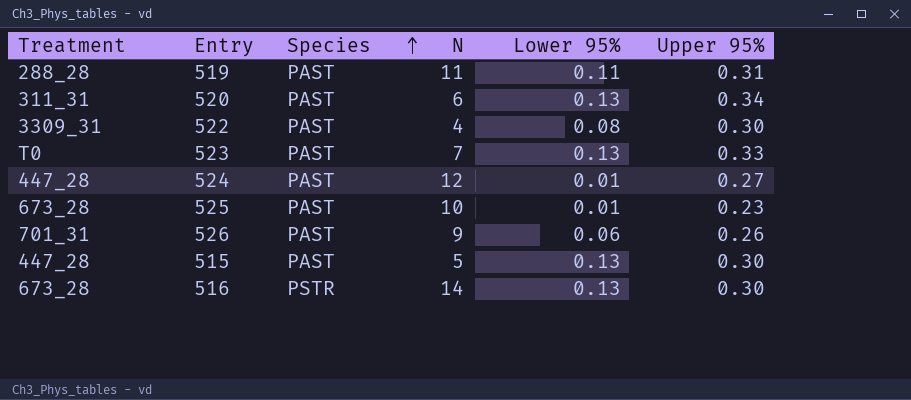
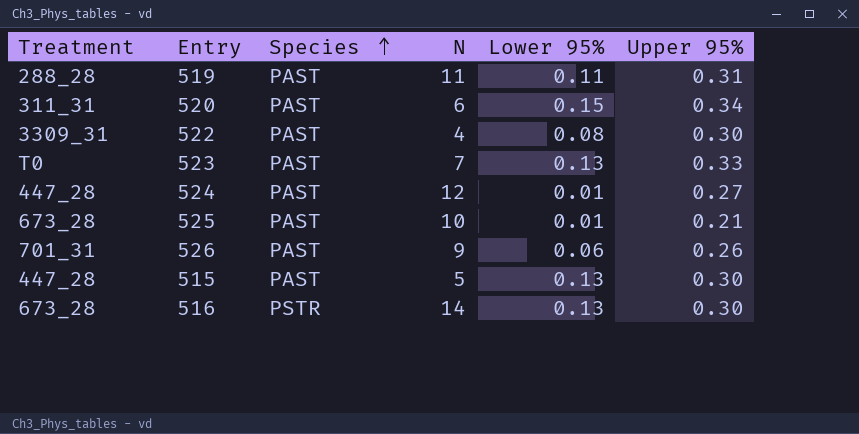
520 | Lower 95%: 0.13 -> 0.15
525 | Upper 95%: 0.23 -> 0.21

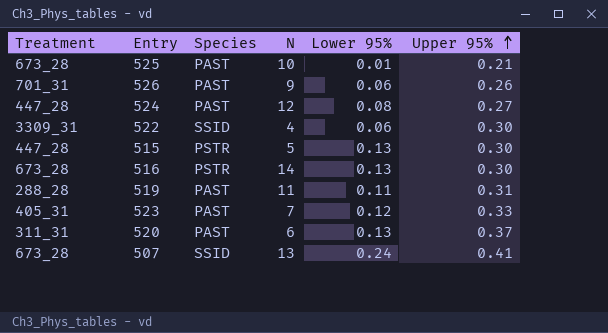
row order: Species ascending -> Upper 95% ascending
524 | Lower 95%: 0.01 -> 0.08
522 | Species: PAST -> SSID
522 | Lower 95%: 0.08 -> 0.06
515 | Species: PAST -> PSTR
523 | Treatment: T0 -> 405_31
523 | Lower 95%: 0.13 -> 0.12
520 | Lower 95%: 0.15 -> 0.13
520 | Upper 95%: 0.34 -> 0.37
row 507: none -> 673_28 | SSID | 13 | 0.24 | 0.41

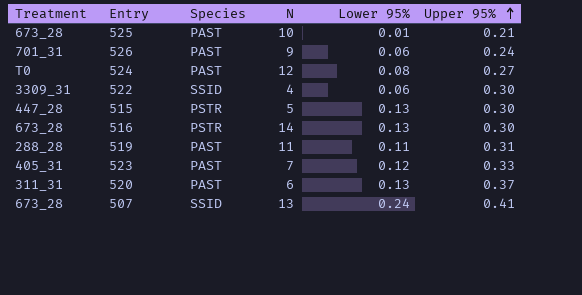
526 | Upper 95%: 0.26 -> 0.24
524 | Treatment: 447_28 -> T0

